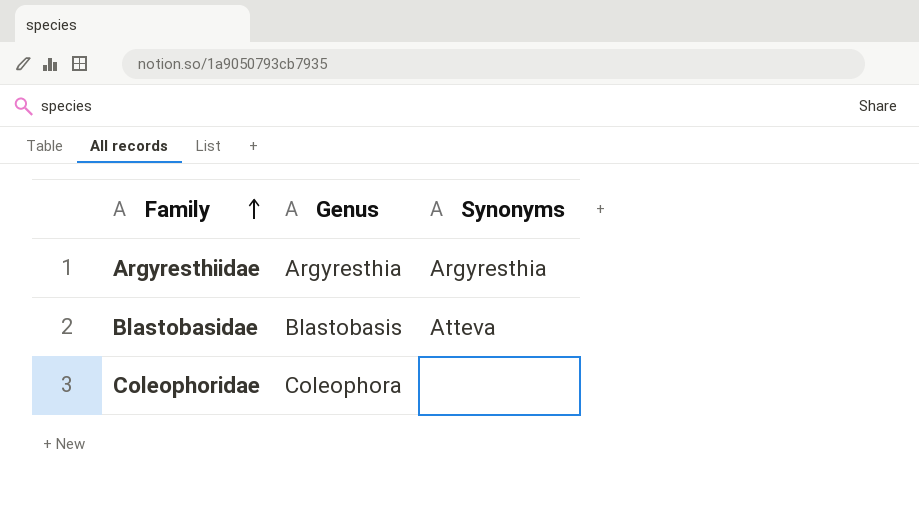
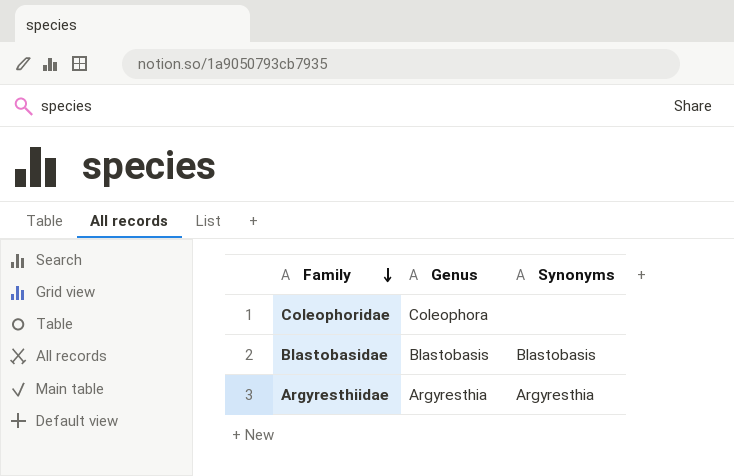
row order: Family ascending -> Family descending
Blastobasidae | Synonyms: Atteva -> Blastobasis

